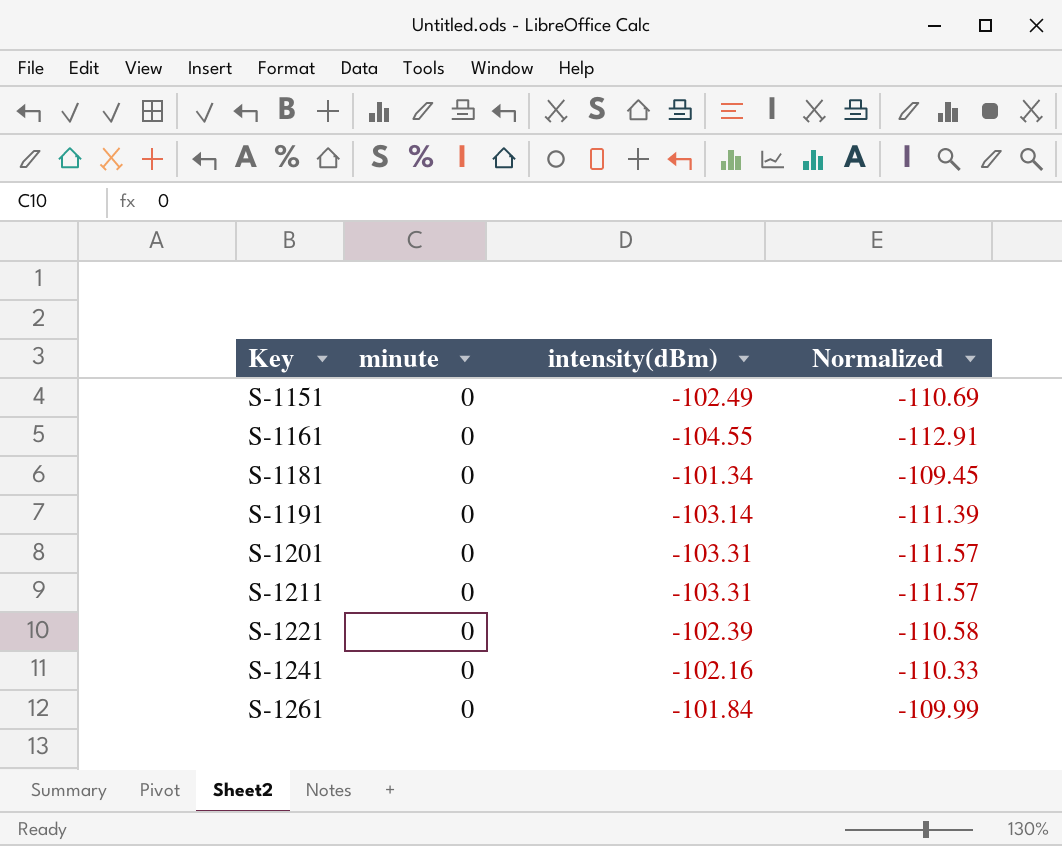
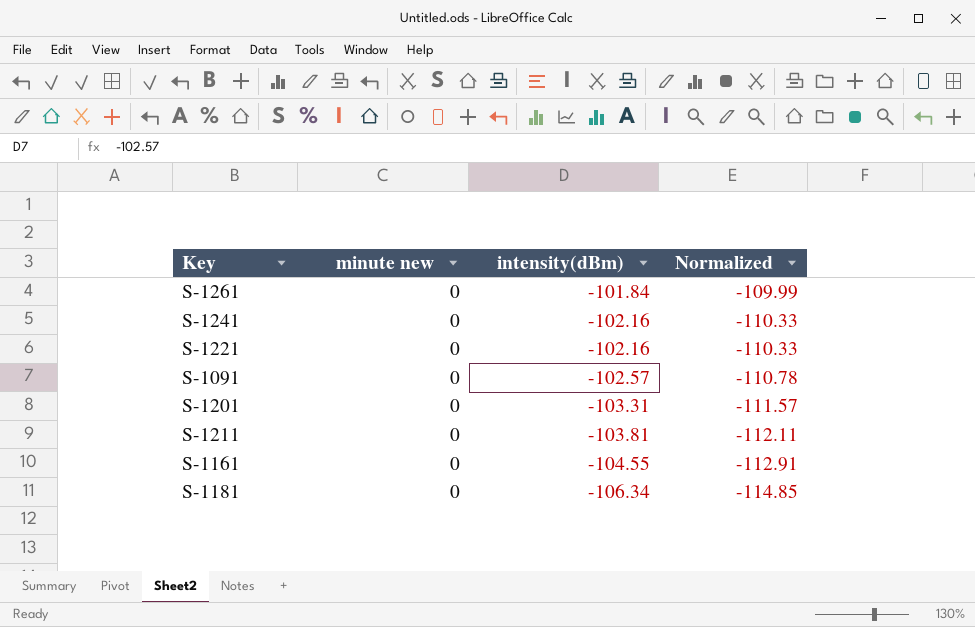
row order: Key ascending -> intensity(dBm) descending
column name: minute -> minute new
row S-1151: 0 | -102.49 | -110.69 -> none
row S-1191: 0 | -103.14 | -111.39 -> none
S-1221 | intensity(dBm): -102.39 -> -102.16
S-1221 | Normalized: -110.58 -> -110.33
row S-1091: none -> 0 | -102.57 | -110.78
S-1211 | intensity(dBm): -103.31 -> -103.81
S-1211 | Normalized: -111.57 -> -112.11
S-1181 | intensity(dBm): -101.34 -> -106.34
S-1181 | Normalized: -109.45 -> -114.85

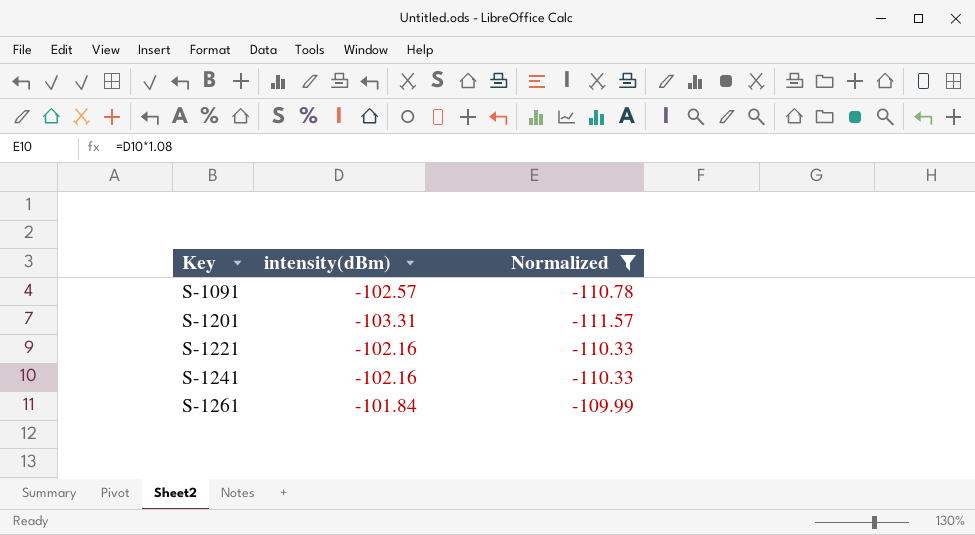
filter: none -> Normalized >= -111.57
row order: intensity(dBm) descending -> Key ascending
column minute new | position: 2 -> none

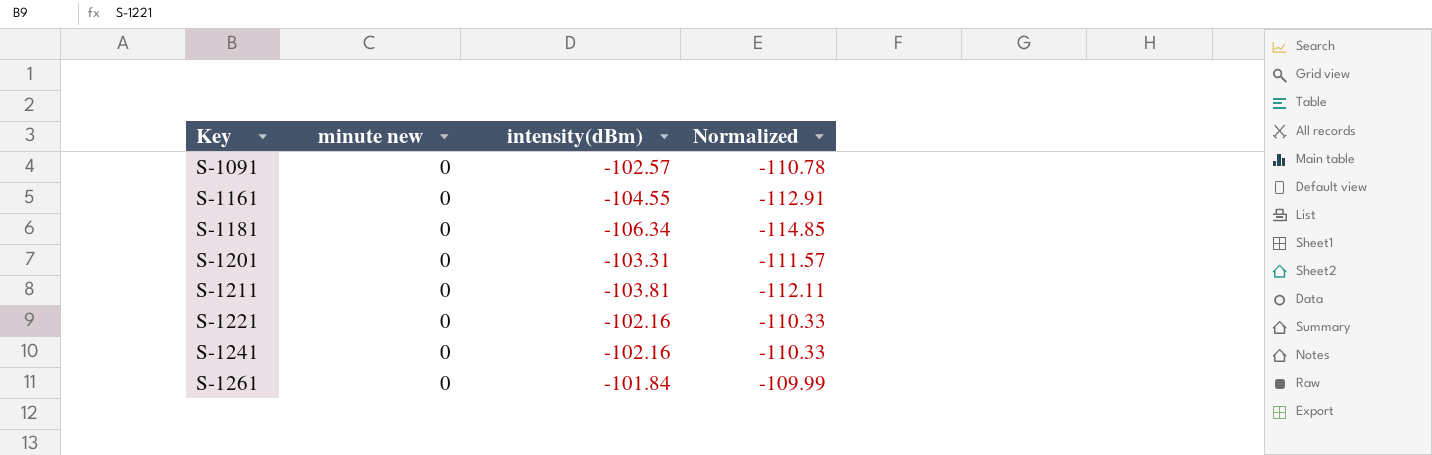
filter: Normalized >= -111.57 -> none
column minute new | position: none -> 2

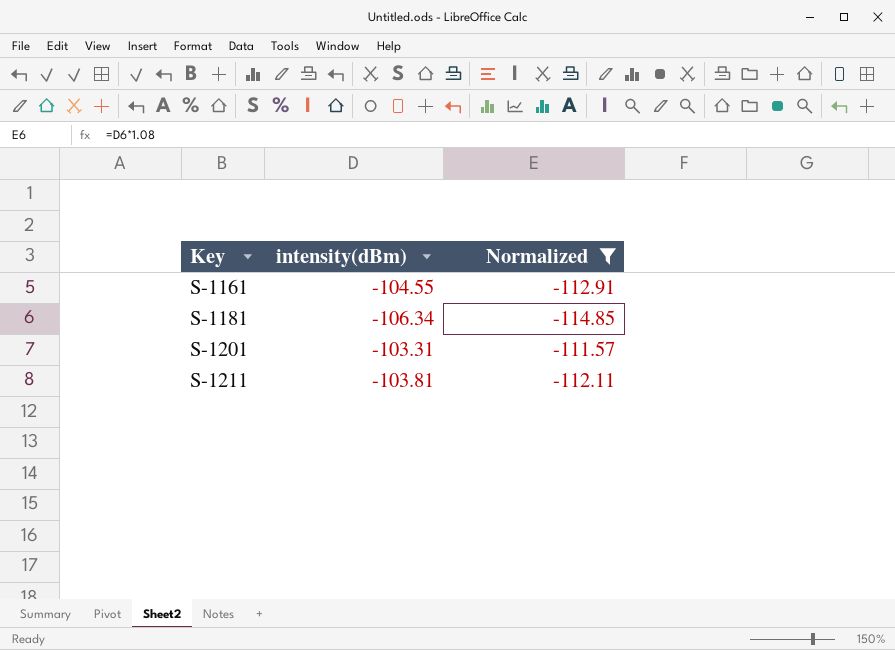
filter: none -> Normalized <= -111.57
column minute new | position: 2 -> none

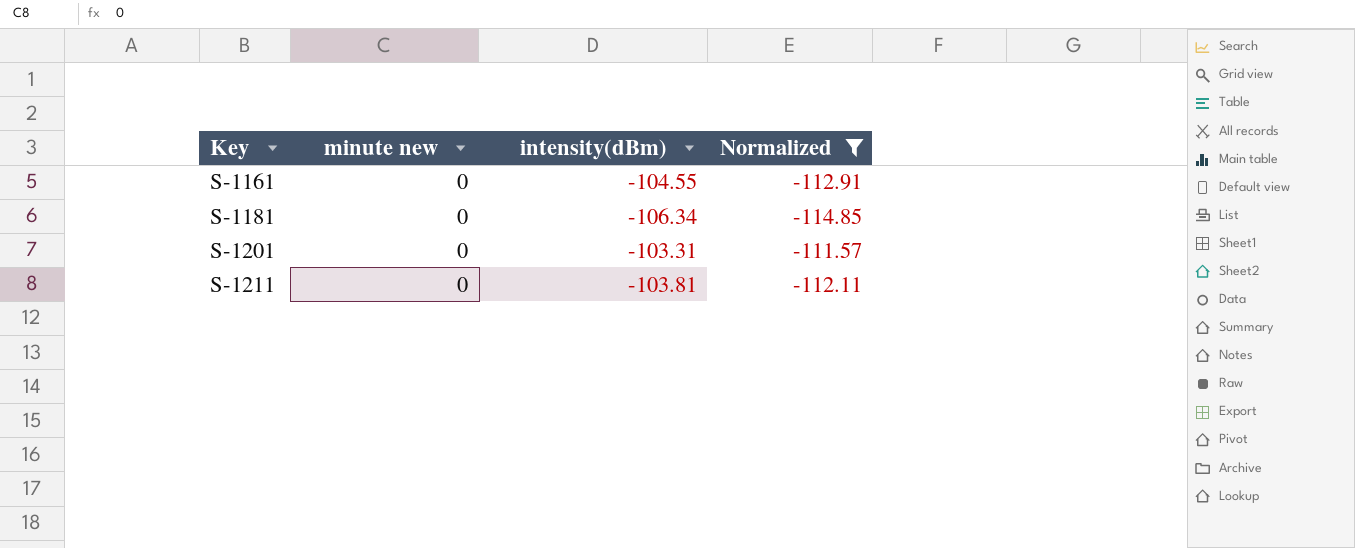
column minute new | position: none -> 2

